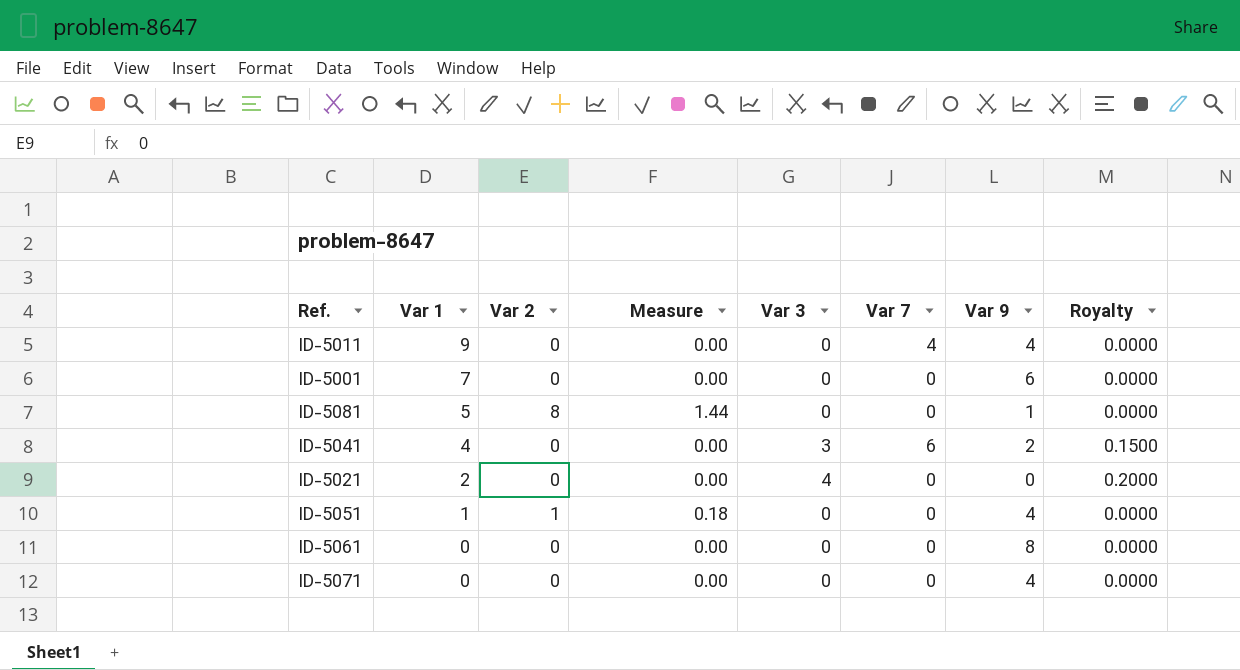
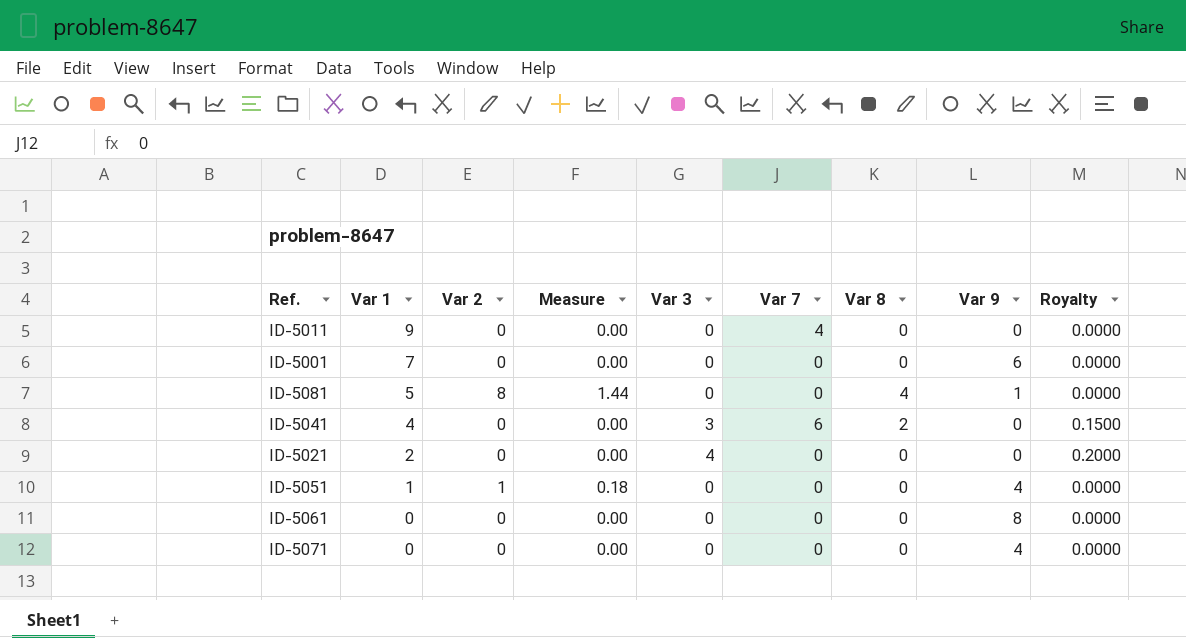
column Var 8 | position: none -> 7
ID-5011 | Var 9: 4 -> 0
ID-5041 | Var 9: 2 -> 0

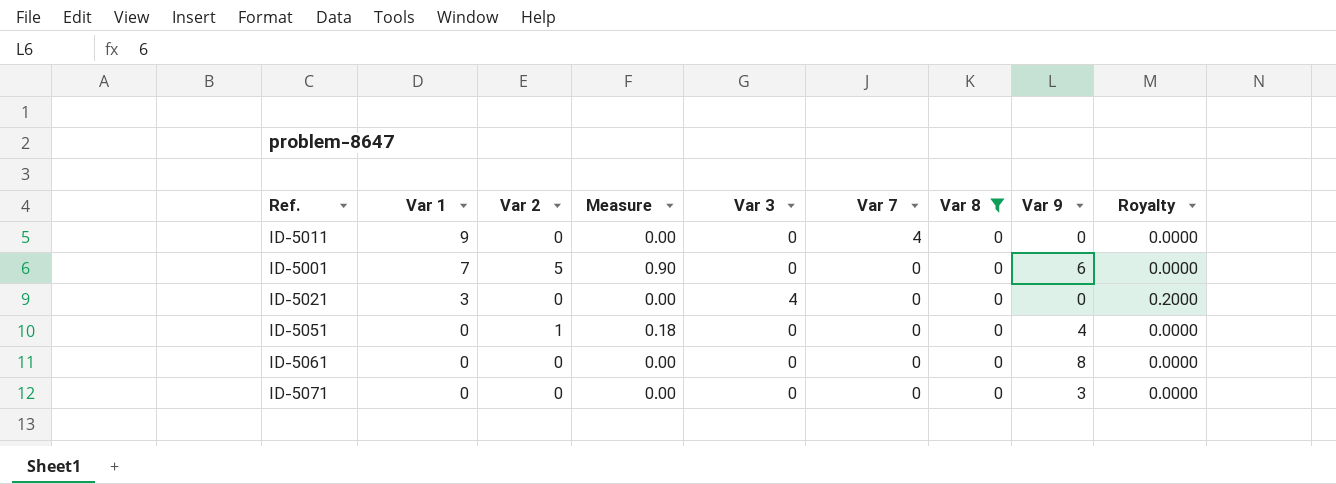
filter: none -> Var 8 = 0
ID-5001 | Var 2: 0 -> 5
ID-5001 | Measure: 0.00 -> 0.90
ID-5021 | Var 1: 2 -> 3
ID-5051 | Var 1: 1 -> 0
ID-5071 | Var 9: 4 -> 3

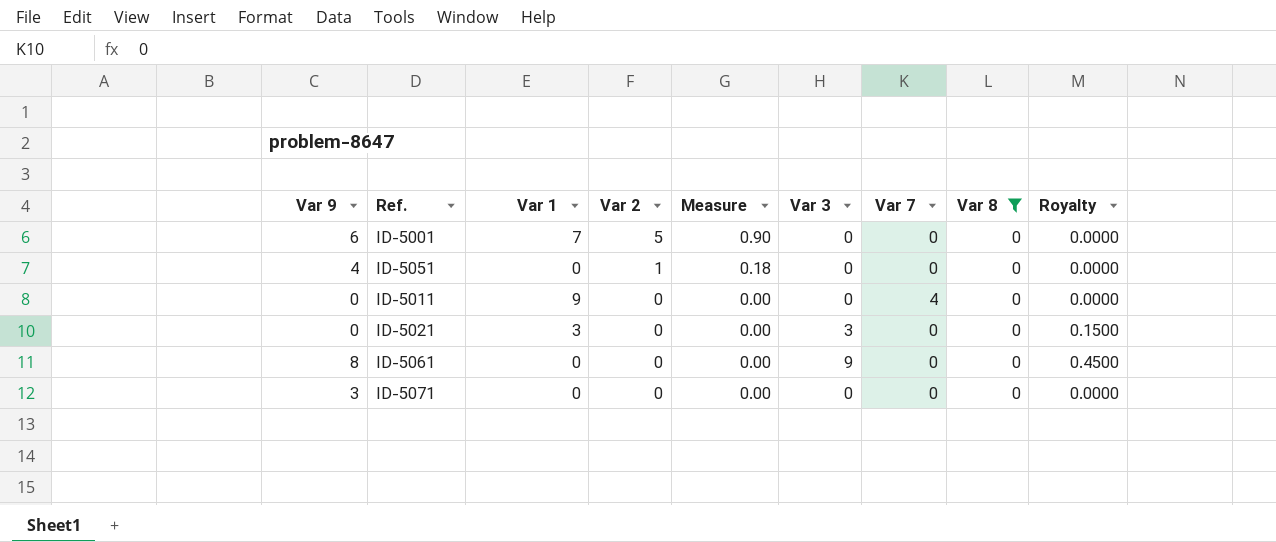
row order: Var 1 descending -> Var 2 descending
column Var 9 | position: 8 -> 1
ID-5021 | Var 3: 4 -> 3
ID-5021 | Royalty: 0.2000 -> 0.1500
ID-5061 | Var 3: 0 -> 9
ID-5061 | Royalty: 0.0000 -> 0.4500

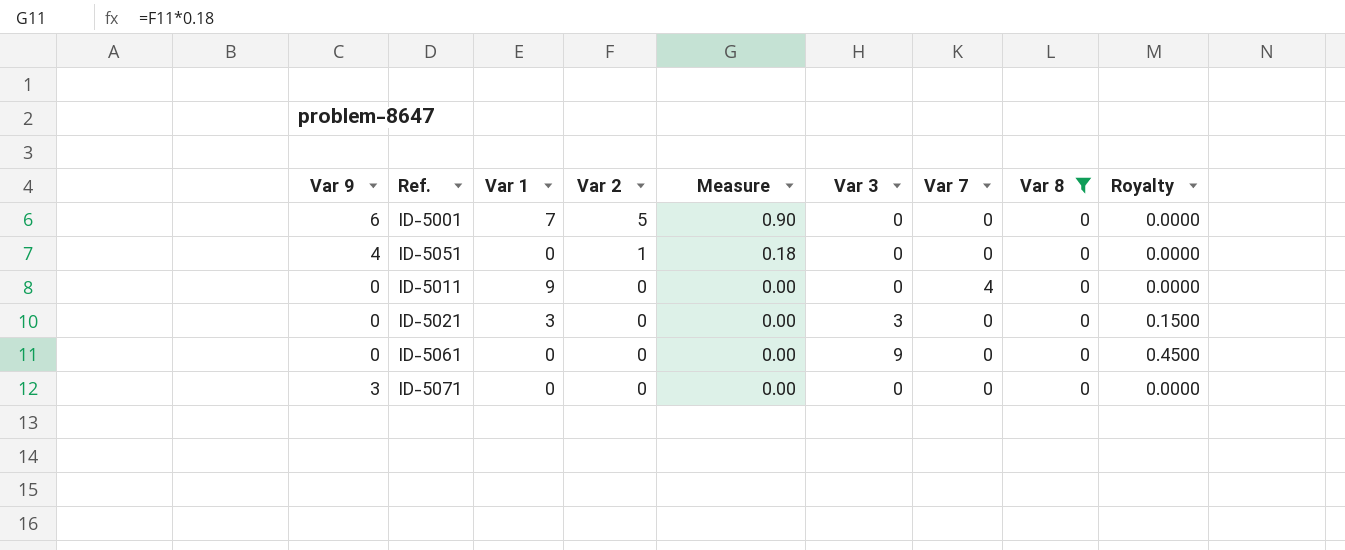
ID-5061 | Var 9: 8 -> 0

